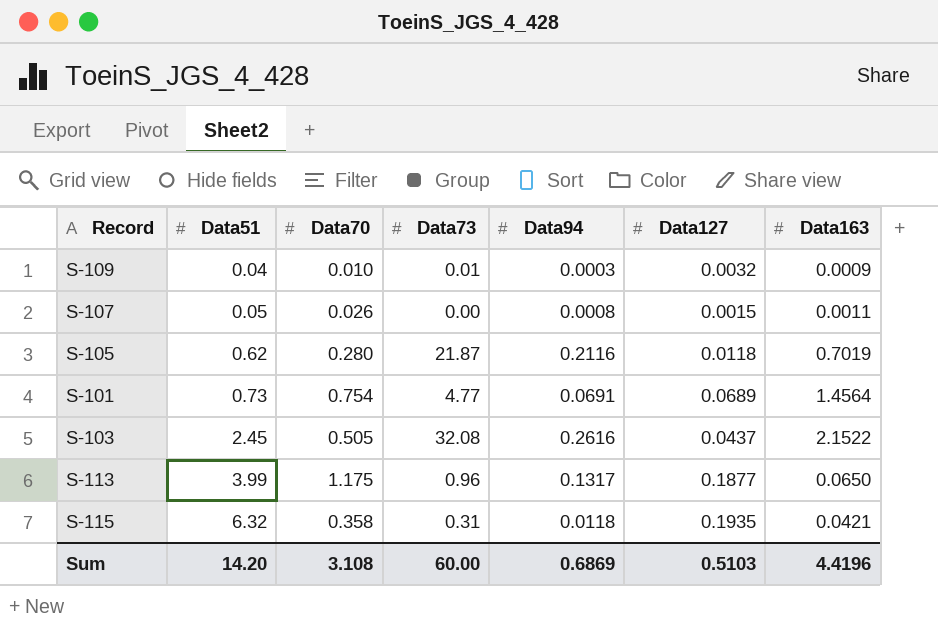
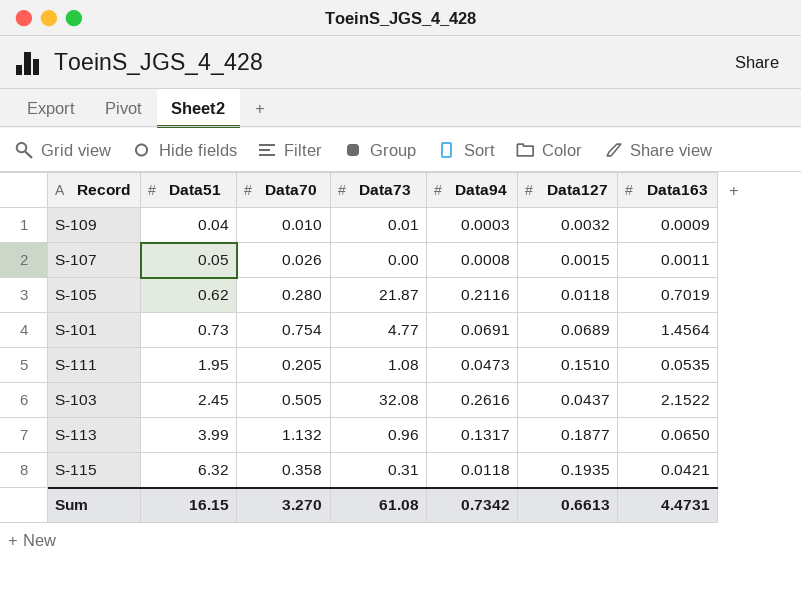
row S-111: none -> 1.95 | 0.205 | 1.08 | 0.0473 | 0.1510 | 0.0535
S-113 | Data70: 1.175 -> 1.132
Sum | Data51: 14.20 -> 16.15
Sum | Data70: 3.108 -> 3.270
Sum | Data73: 60.00 -> 61.08
Sum | Data94: 0.6869 -> 0.7342
Sum | Data127: 0.5103 -> 0.6613
Sum | Data163: 4.4196 -> 4.4731

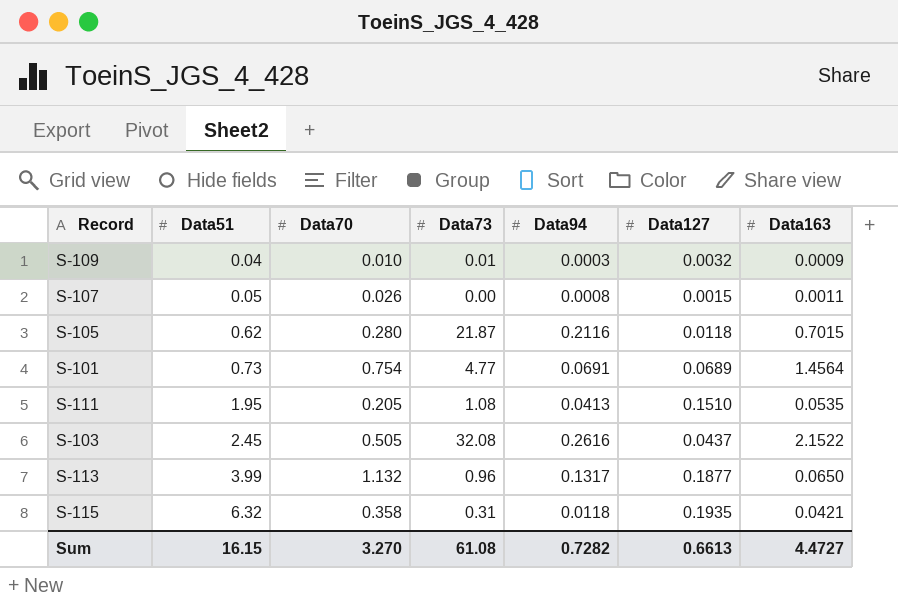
S-105 | Data163: 0.7019 -> 0.7015
S-111 | Data94: 0.0473 -> 0.0413
Sum | Data94: 0.7342 -> 0.7282
Sum | Data163: 4.4731 -> 4.4727

